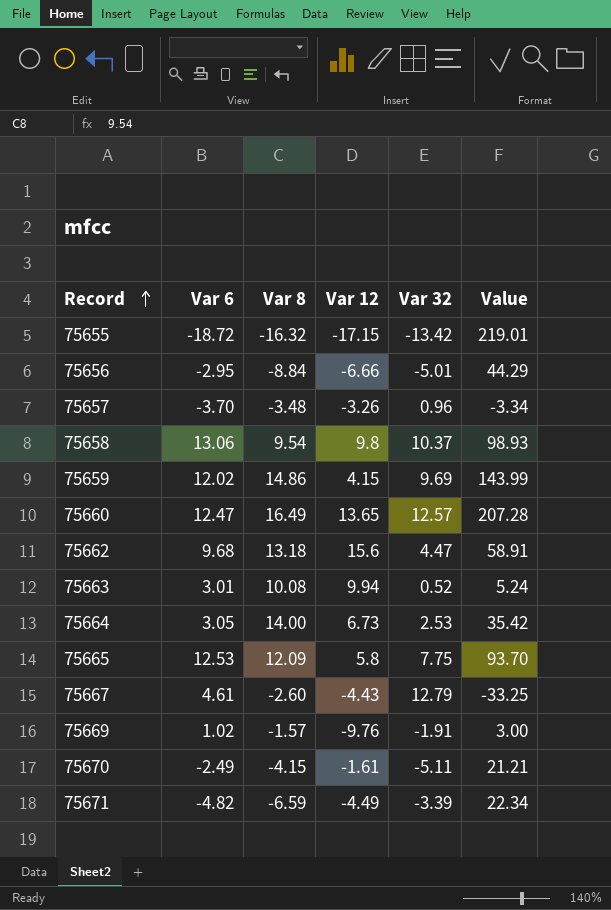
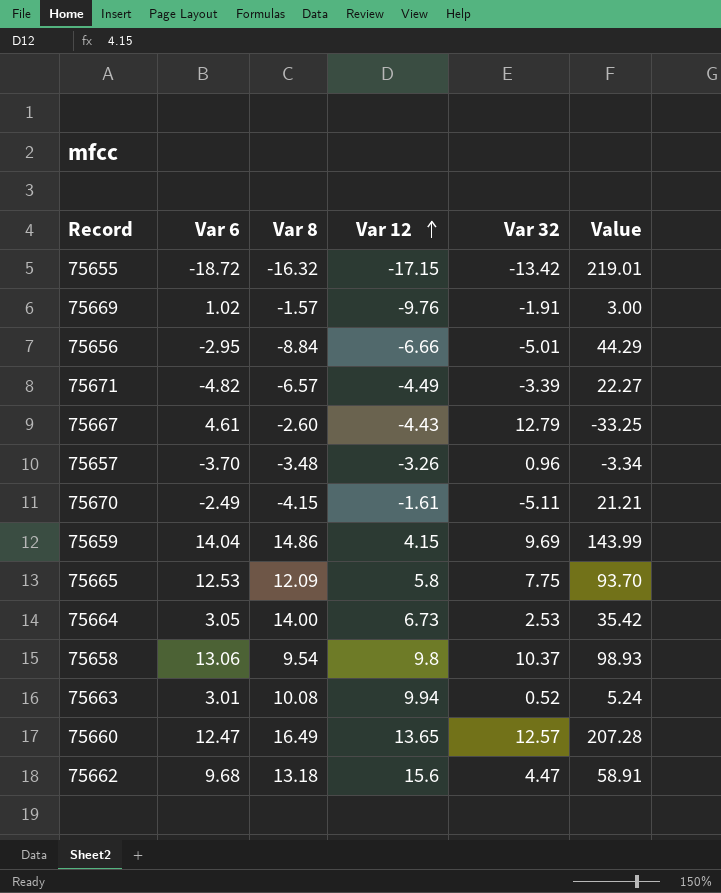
row order: Record ascending -> Var 12 ascending
75671 | Var 8: -6.59 -> -6.57
75671 | Value: 22.34 -> 22.27
75659 | Var 6: 12.02 -> 14.04

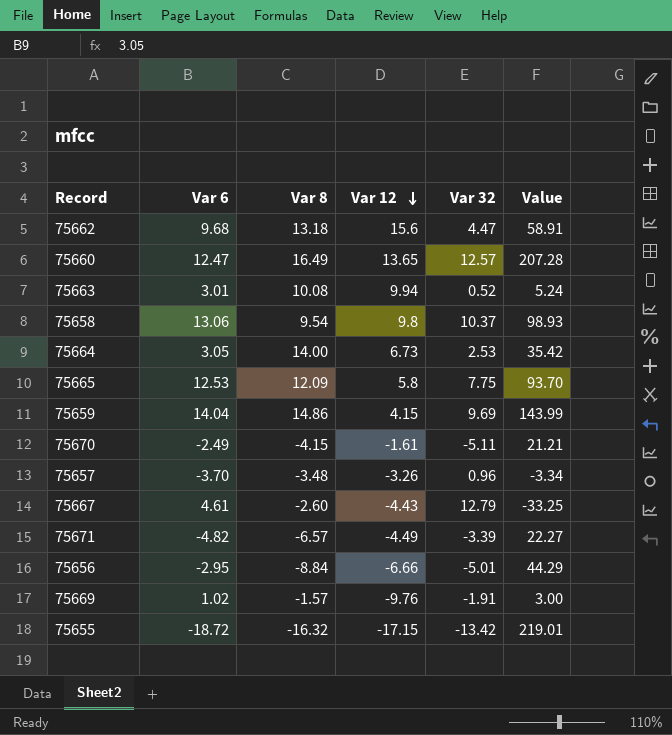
row order: Var 12 ascending -> Var 12 descending

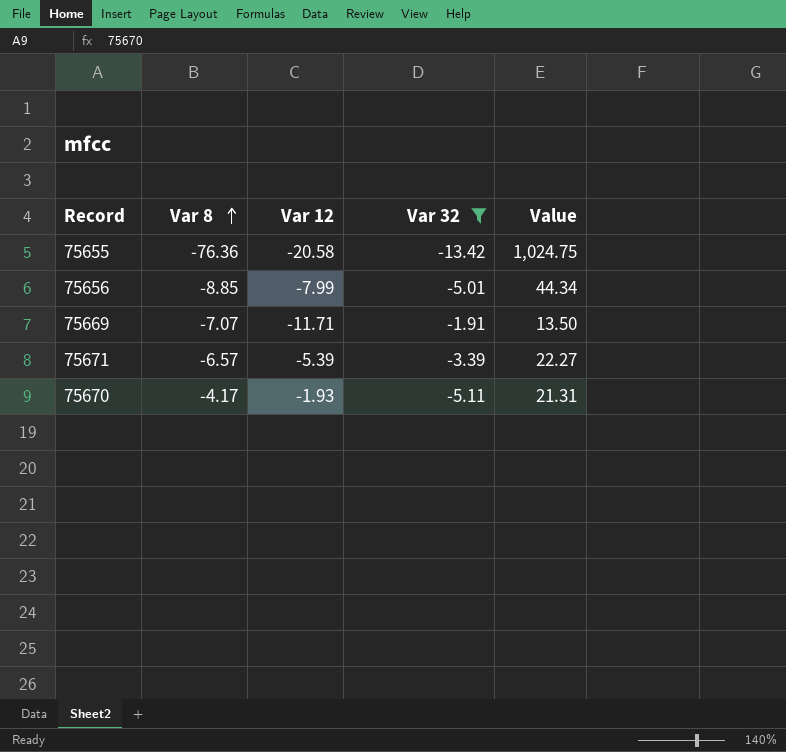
filter: none -> Var 32 <= -1.91
row order: Var 12 descending -> Var 8 ascending
column Var 6 | position: 2 -> none
75655 | Var 8: -16.32 -> -76.36
75655 | Var 12: -17.15 -> -20.58
75655 | Value: 219.01 -> 1,024.75
75656 | Var 8: -8.84 -> -8.85
75656 | Var 12: -6.66 -> -7.99
75656 | Value: 44.29 -> 44.34
75669 | Var 8: -1.57 -> -7.07
75669 | Var 12: -9.76 -> -11.71
75669 | Value: 3.00 -> 13.50
75671 | Var 12: -4.49 -> -5.39
75670 | Var 8: -4.15 -> -4.17
75670 | Var 12: -1.61 -> -1.93
75670 | Value: 21.21 -> 21.31

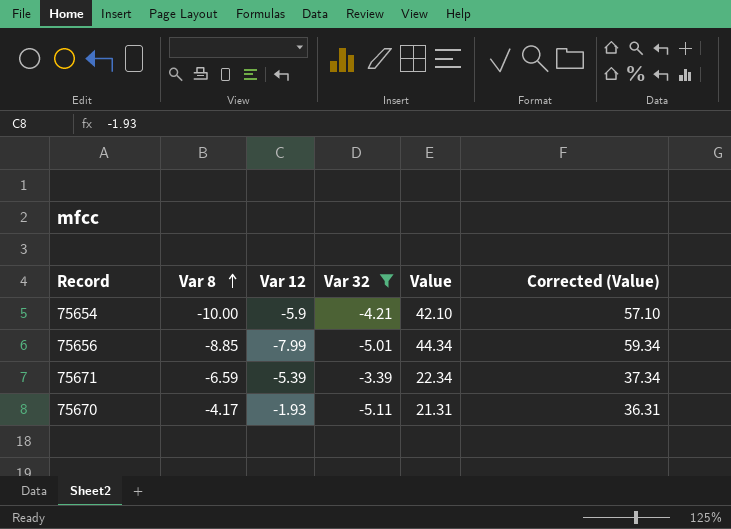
column Corrected (Value) | formula: none -> [Value] + 15
row 75655: -76.36 | -20.58 | -13.42 | 1,024.75 -> none
row 75669: -7.07 | -11.71 | -1.91 | 13.50 -> none
row 75654: none -> -10.00 | -5.9 | -4.21 | 42.10 | 57.10
75671 | Var 8: -6.57 -> -6.59
75671 | Value: 22.27 -> 22.34

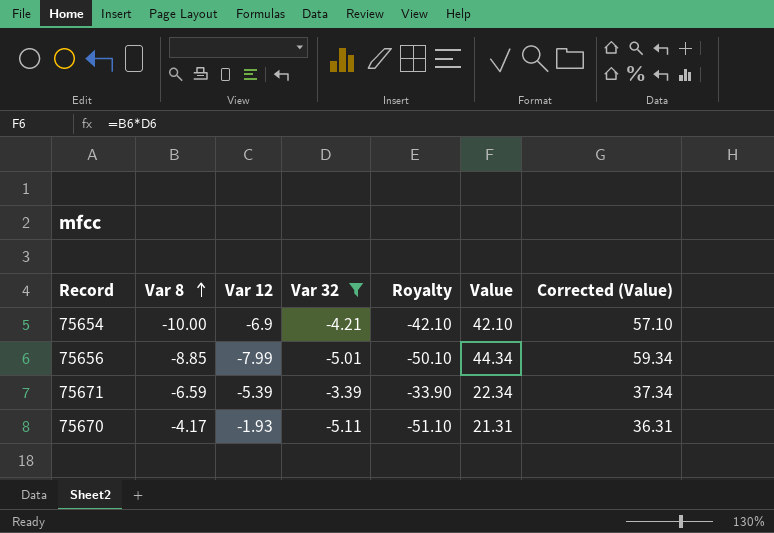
column Royalty | formula: none -> [Var 32] * 10
75654 | Var 12: -5.9 -> -6.9

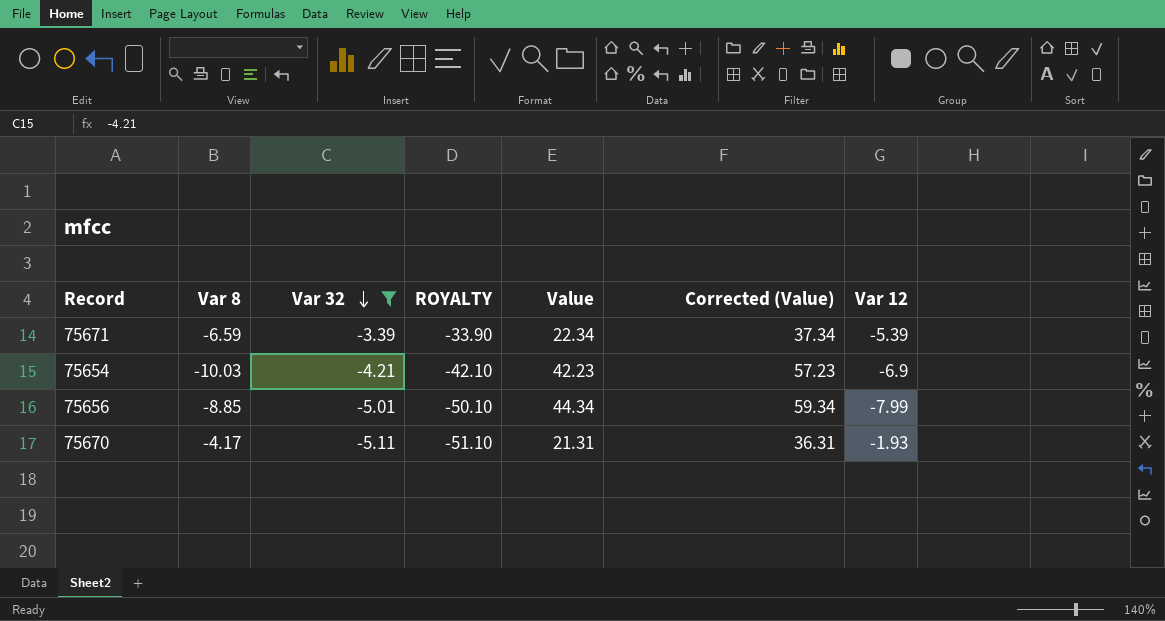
row order: Var 8 ascending -> Var 32 descending
column name: Royalty -> ROYALTY
column Var 12 | position: 3 -> 7
75654 | Var 8: -10.00 -> -10.03
75654 | Value: 42.10 -> 42.23
75654 | Corrected (Value): 57.10 -> 57.23

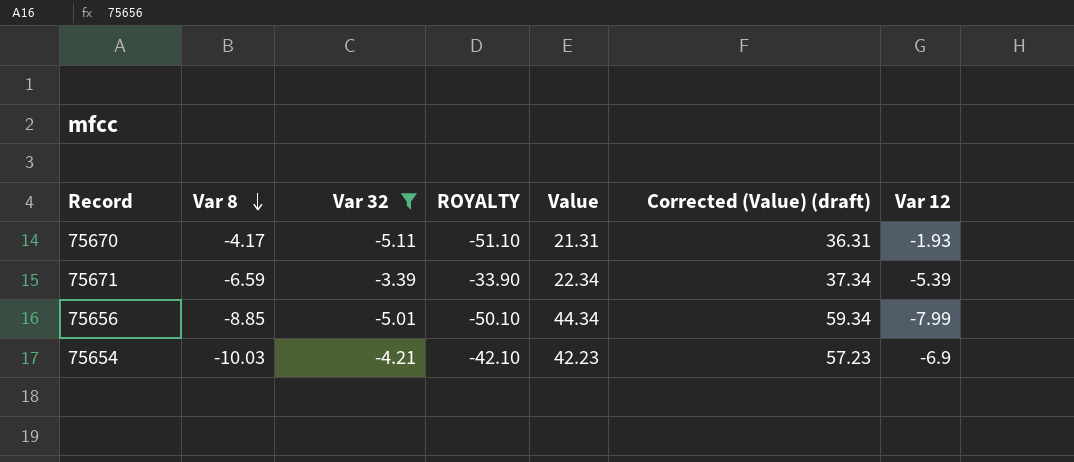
row order: Var 32 descending -> Var 8 descending
column name: Corrected (Value) -> Corrected (Value) (draft)

